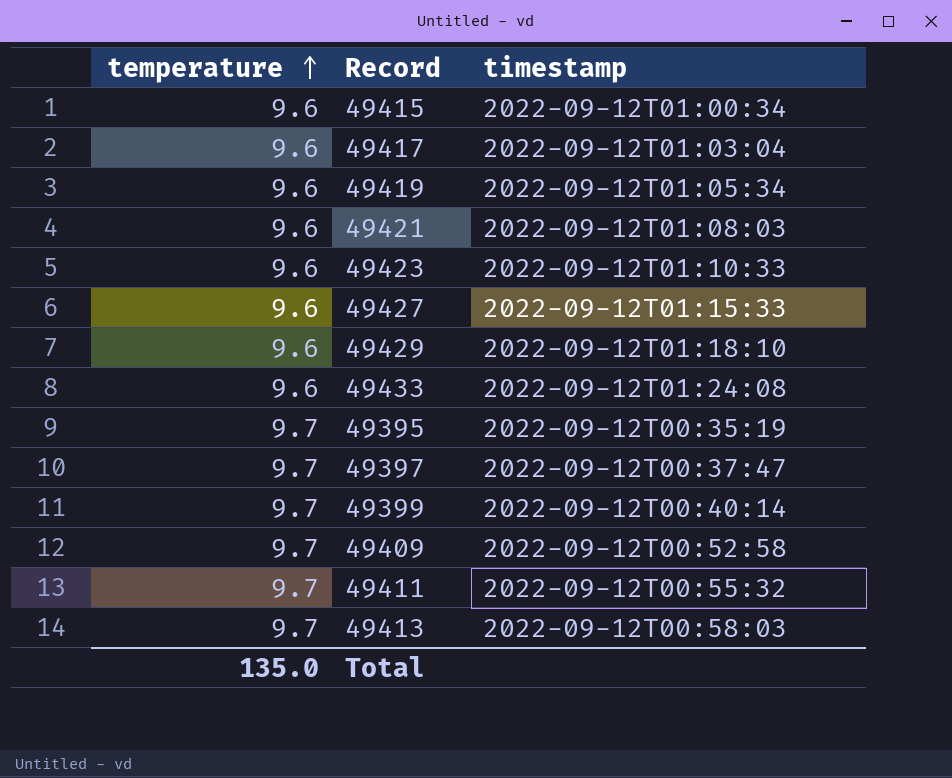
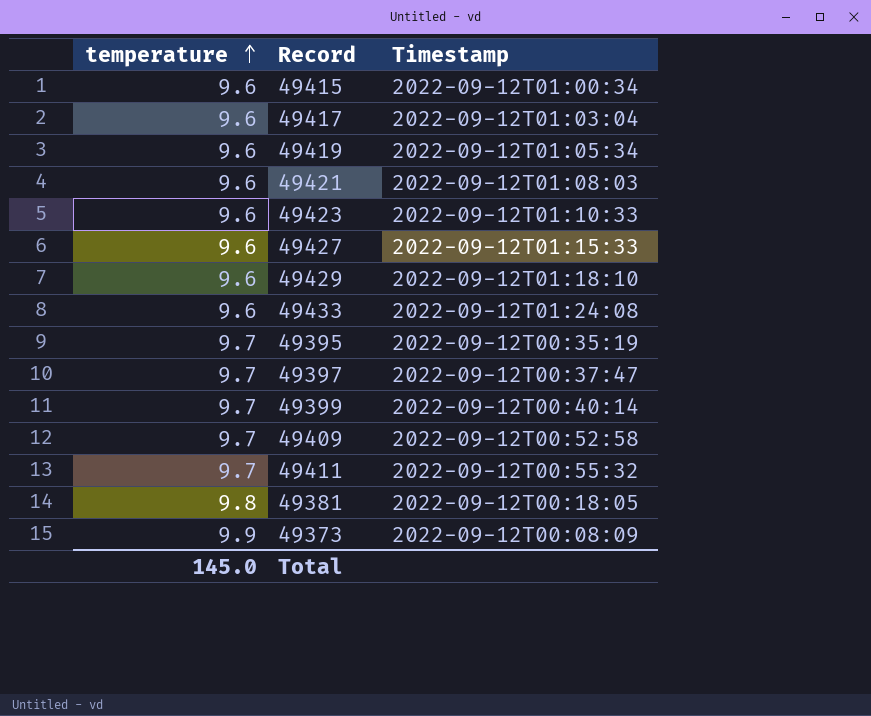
column name: timestamp -> Timestamp
row 49413: 9.7 | 2022-09-12T00:58:03 -> none
row 49381: none -> 9.8 | 2022-09-12T00:18:05
row 49373: none -> 9.9 | 2022-09-12T00:08:09
Total | temperature: 135.0 -> 145.0

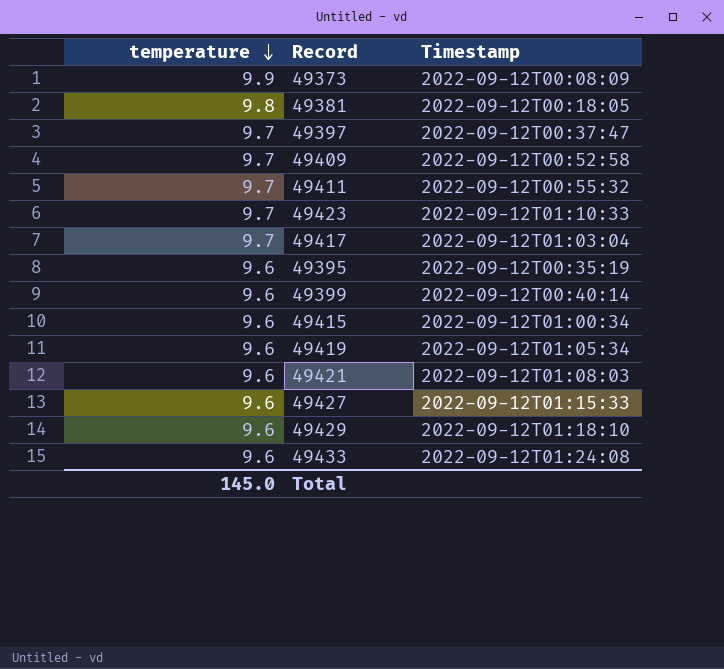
row order: temperature ascending -> temperature descending
49423 | temperature: 9.6 -> 9.7
49417 | temperature: 9.6 -> 9.7
49395 | temperature: 9.7 -> 9.6
49399 | temperature: 9.7 -> 9.6

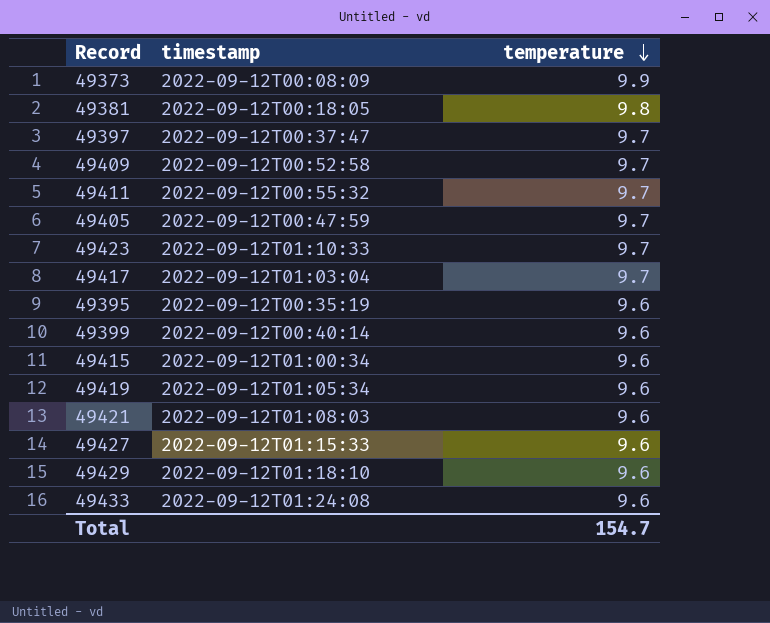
column name: Timestamp -> timestamp
column temperature | position: 1 -> 3
row 49405: none -> 2022-09-12T00:47:59 | 9.7
Total | temperature: 145.0 -> 154.7

